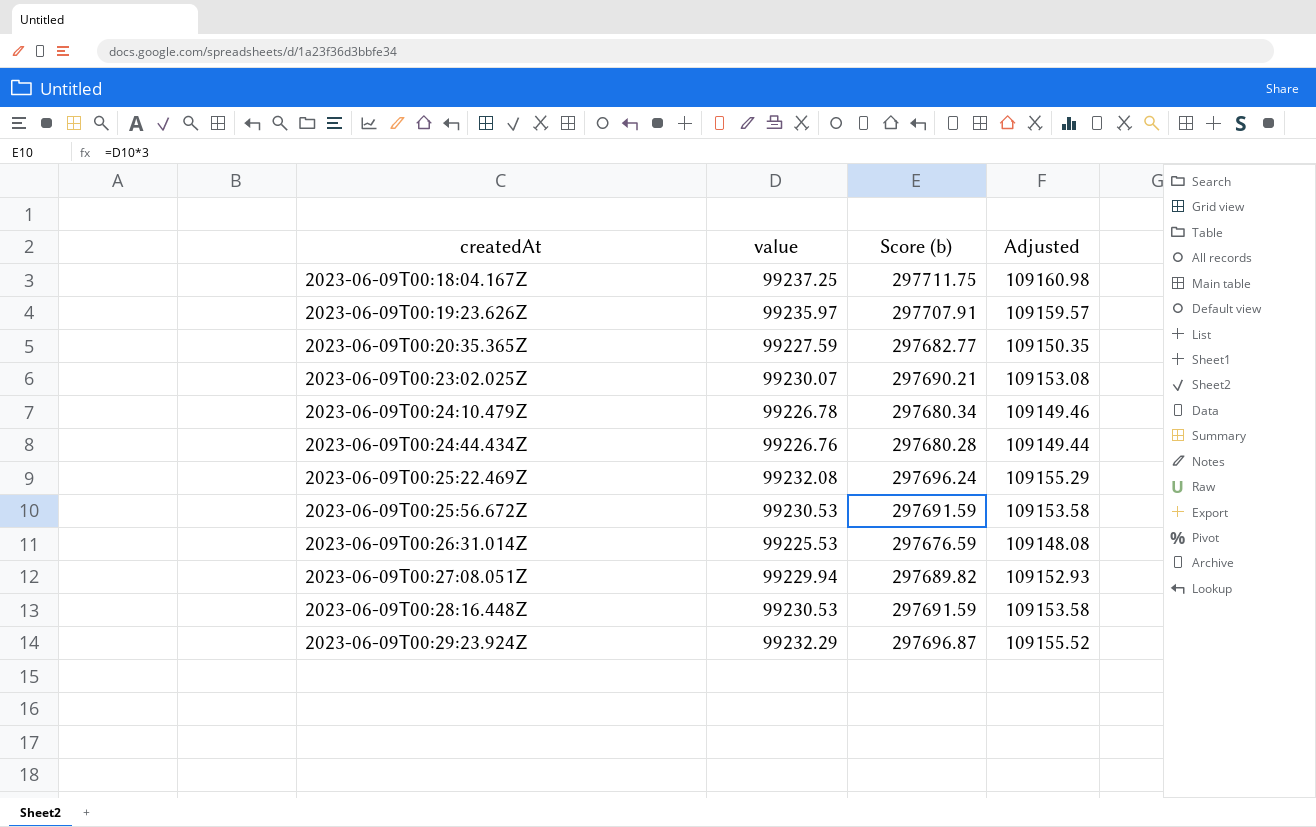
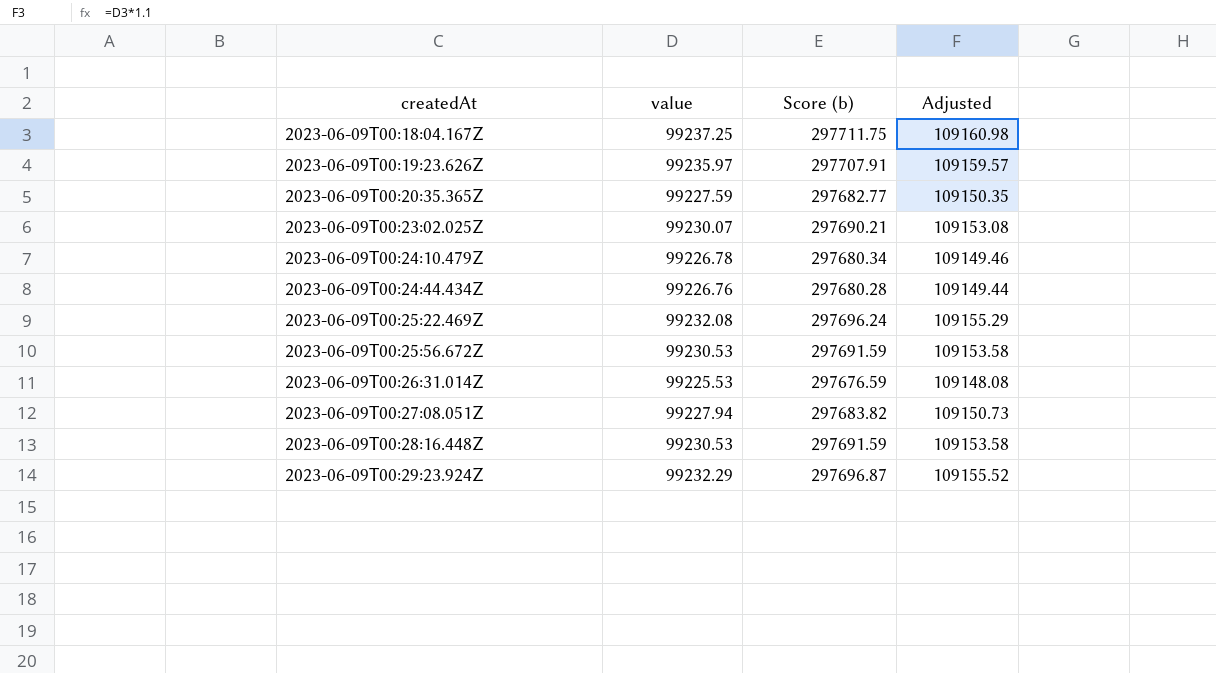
2023-06-09T00:27:08.051Z | value: 99229.94 -> 99227.94
2023-06-09T00:27:08.051Z | Score (b): 297689.82 -> 297683.82
2023-06-09T00:27:08.051Z | Adjusted: 109152.93 -> 109150.73

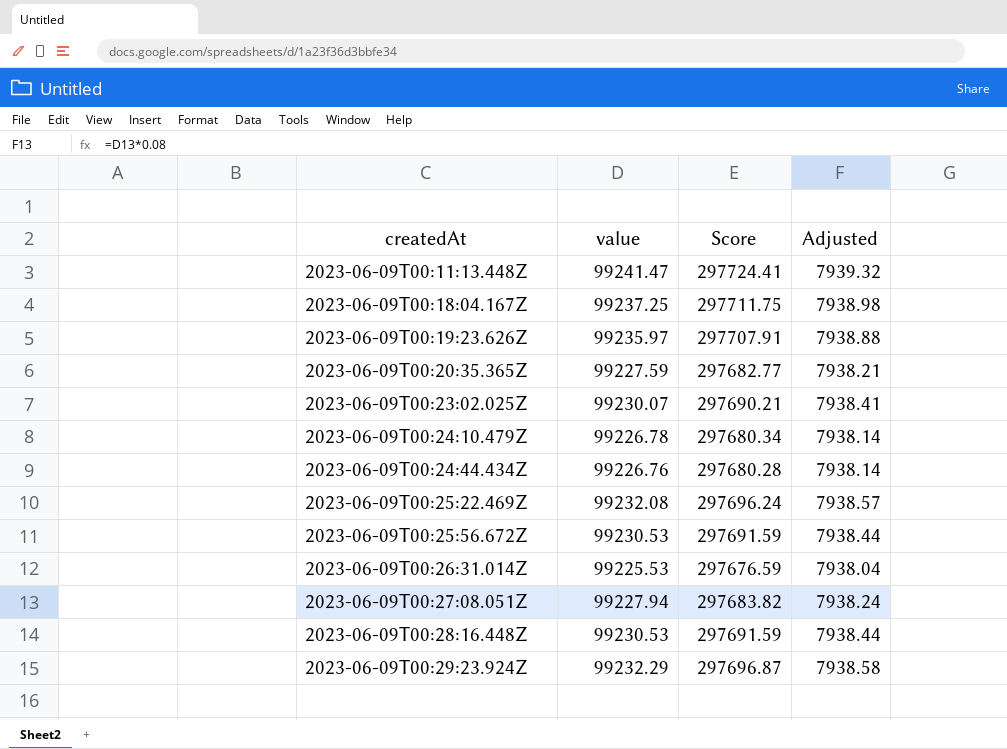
column name: Score (b) -> Score
column Adjusted | formula: [value] * 1.1 -> [value] * 0.08
row 2023-06-09T00:11:13.448Z: none -> 99241.47 | 297724.41 | 7939.32

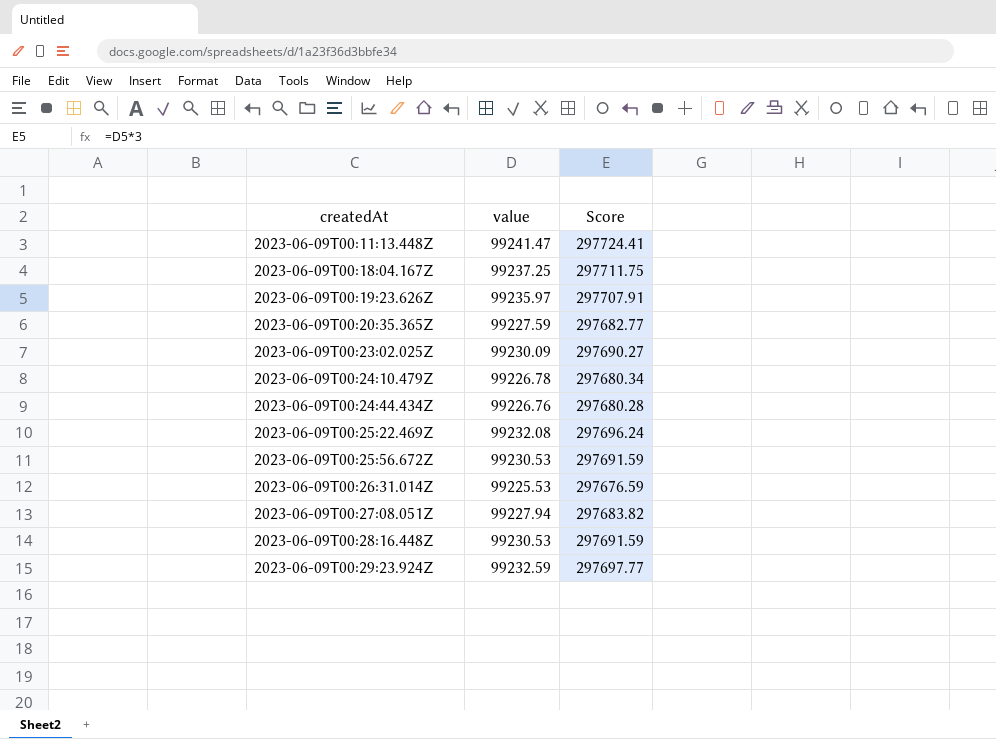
column Adjusted | formula: [value] * 0.08 -> none
2023-06-09T00:23:02.025Z | value: 99230.07 -> 99230.09
2023-06-09T00:23:02.025Z | Score: 297690.21 -> 297690.27
2023-06-09T00:29:23.924Z | value: 99232.29 -> 99232.59
2023-06-09T00:29:23.924Z | Score: 297696.87 -> 297697.77

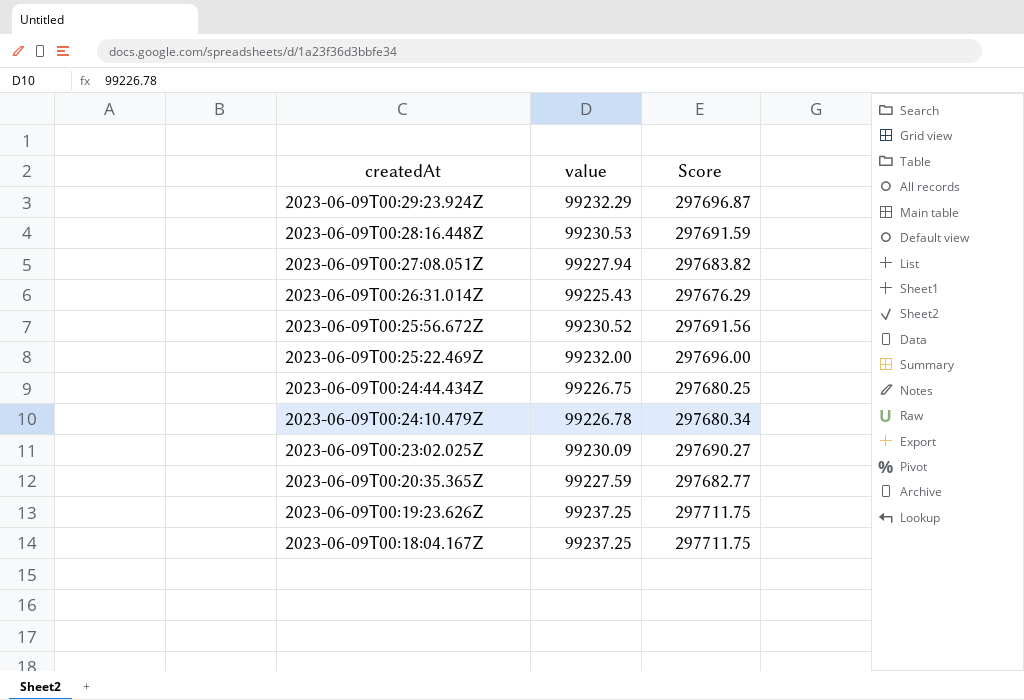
row order: createdAt ascending -> createdAt descending
row 2023-06-09T00:11:13.448Z: 99241.47 | 297724.41 -> none
2023-06-09T00:29:23.924Z | value: 99232.59 -> 99232.29
2023-06-09T00:29:23.924Z | Score: 297697.77 -> 297696.87
2023-06-09T00:26:31.014Z | value: 99225.53 -> 99225.43
2023-06-09T00:26:31.014Z | Score: 297676.59 -> 297676.29
2023-06-09T00:25:56.672Z | value: 99230.53 -> 99230.52
2023-06-09T00:25:56.672Z | Score: 297691.59 -> 297691.56
2023-06-09T00:25:22.469Z | value: 99232.08 -> 99232.00
2023-06-09T00:25:22.469Z | Score: 297696.24 -> 297696.00
2023-06-09T00:24:44.434Z | value: 99226.76 -> 99226.75
2023-06-09T00:24:44.434Z | Score: 297680.28 -> 297680.25
2023-06-09T00:19:23.626Z | value: 99235.97 -> 99237.25
2023-06-09T00:19:23.626Z | Score: 297707.91 -> 297711.75

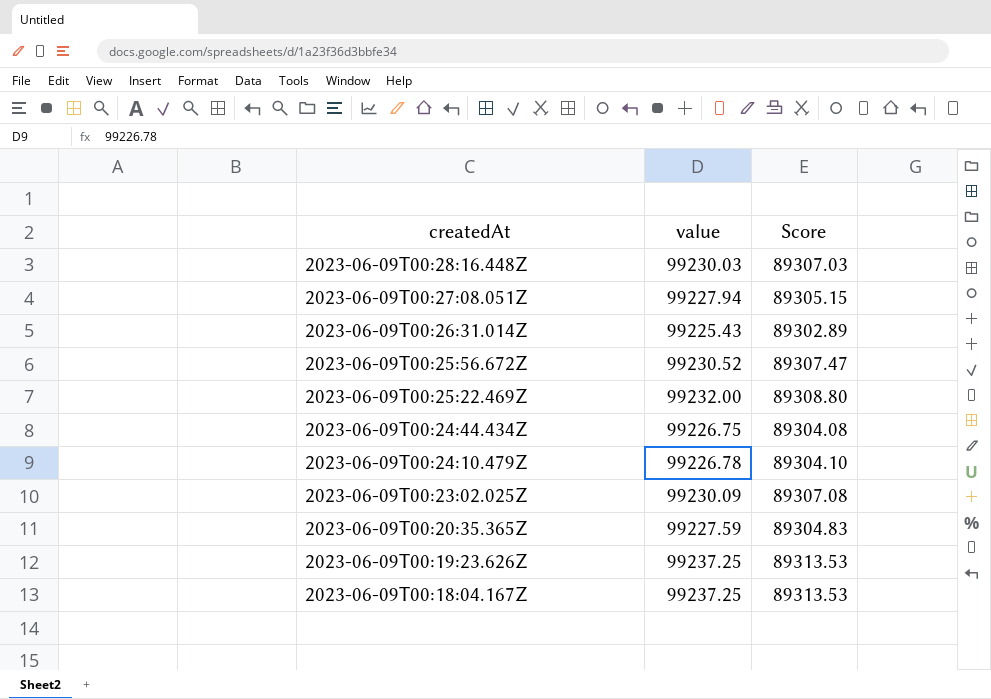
column Score | formula: [value] * 3 -> [value] * 0.9
row 2023-06-09T00:29:23.924Z: 99232.29 | 297696.87 -> none
2023-06-09T00:28:16.448Z | value: 99230.53 -> 99230.03

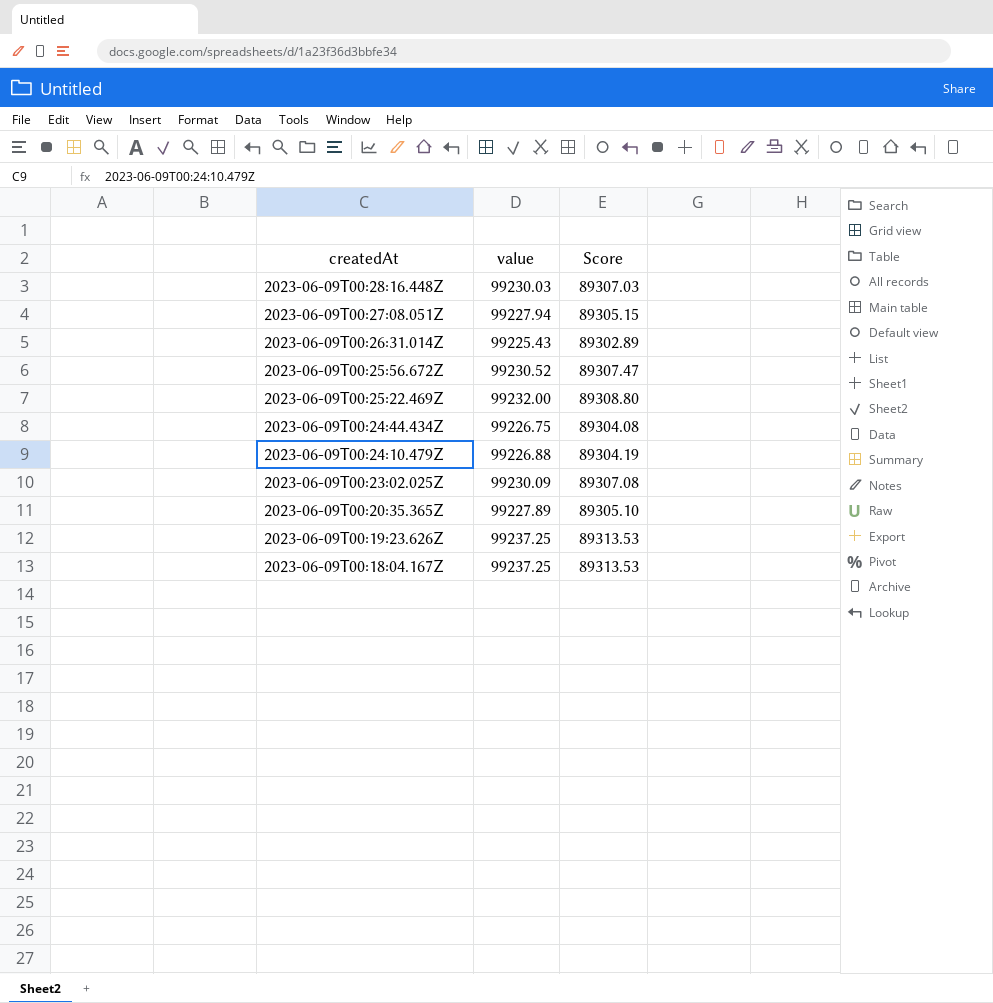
2023-06-09T00:24:10.479Z | value: 99226.78 -> 99226.88
2023-06-09T00:24:10.479Z | Score: 89304.10 -> 89304.19
2023-06-09T00:20:35.365Z | value: 99227.59 -> 99227.89
2023-06-09T00:20:35.365Z | Score: 89304.83 -> 89305.10

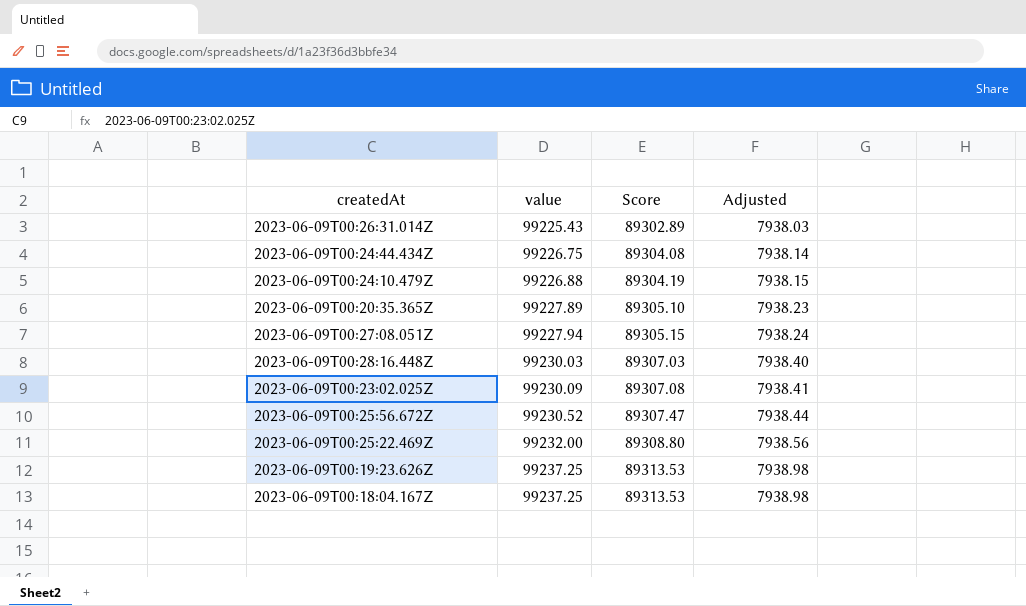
row order: createdAt descending -> value ascending
column Adjusted | formula: none -> [value] * 0.08

